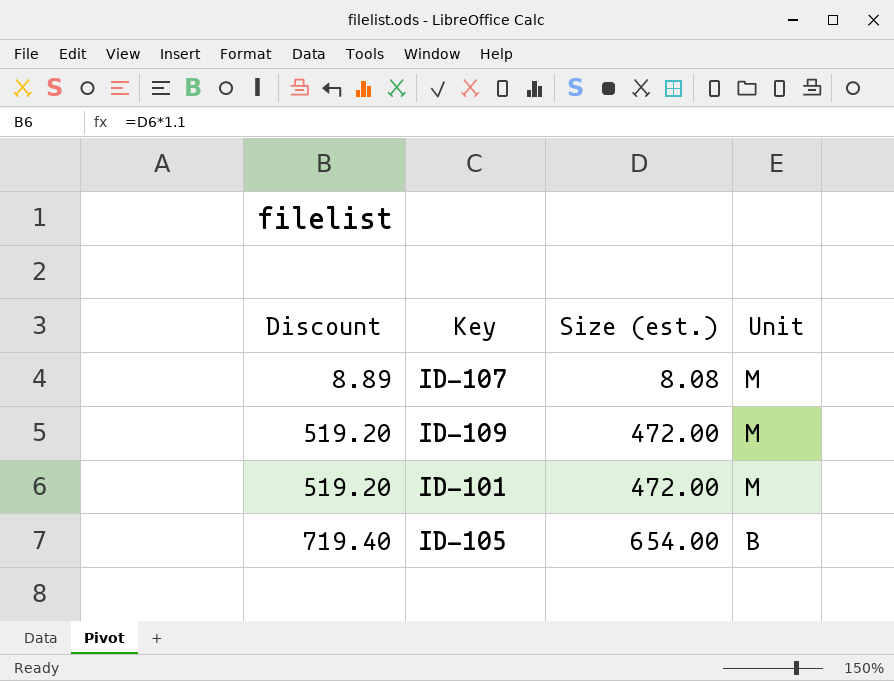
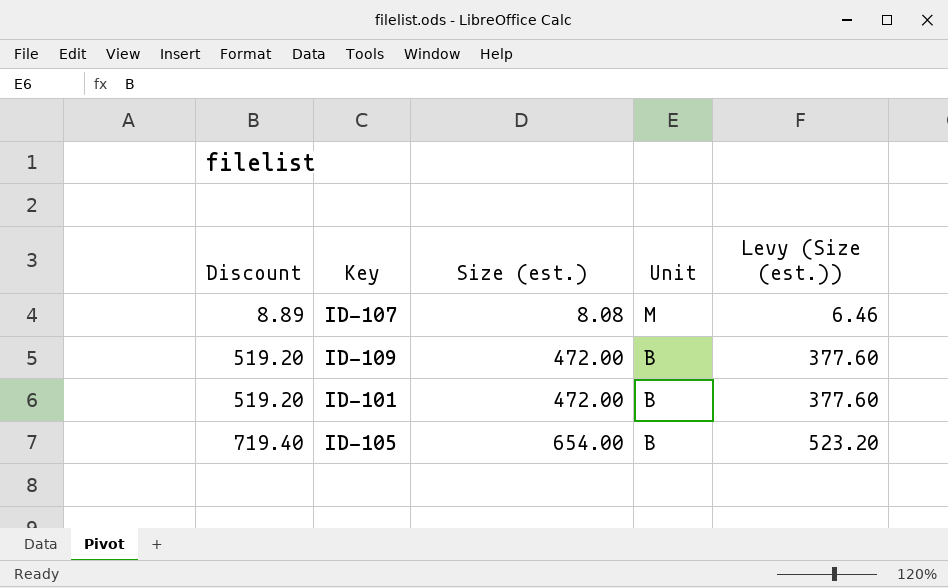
column Levy (Size (est.)) | formula: none -> [Size (est.)] * 0.8
ID-109 | Unit: M -> B
ID-101 | Unit: M -> B

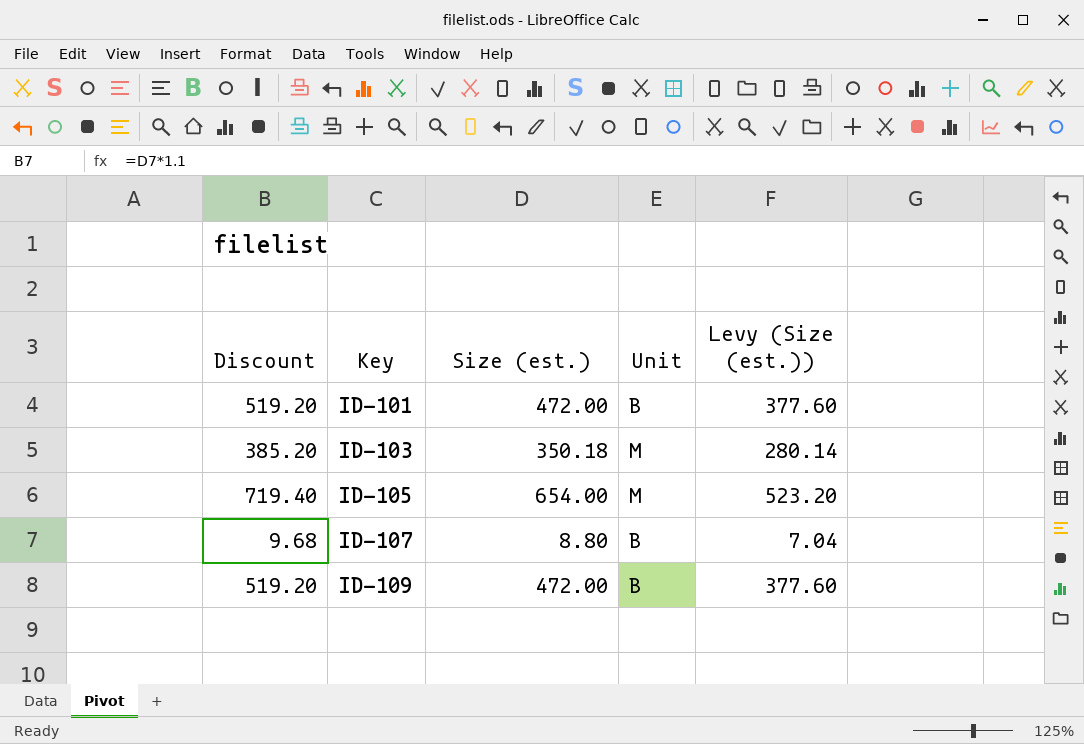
row order: Discount ascending -> Key ascending
row ID-103: none -> 385.20 | 350.18 | M | 280.14
ID-105 | Unit: B -> M
ID-107 | Discount: 8.89 -> 9.68
ID-107 | Size (est.): 8.08 -> 8.80
ID-107 | Unit: M -> B
ID-107 | Levy (Size (est.)): 6.46 -> 7.04

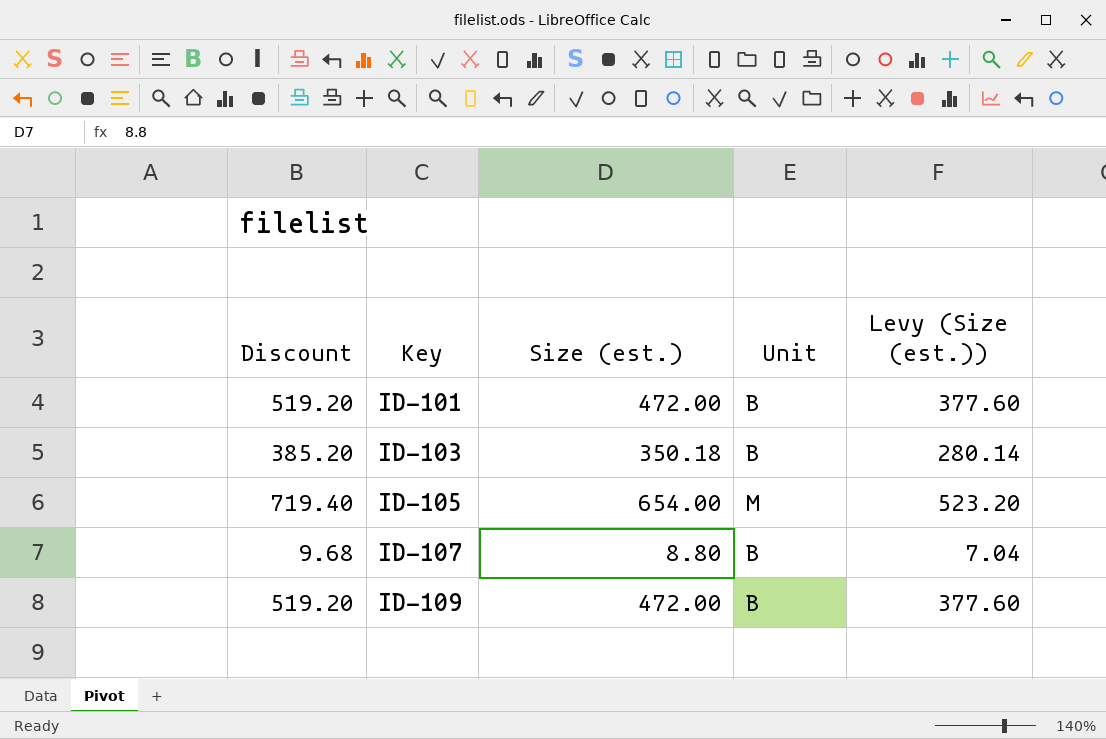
ID-103 | Unit: M -> B

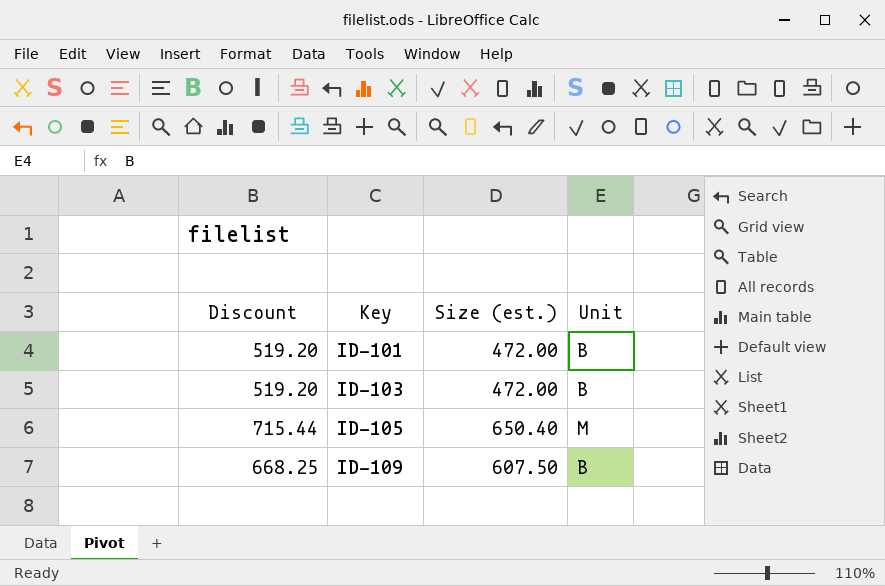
column Levy (Size (est.)) | formula: [Size (est.)] * 0.8 -> none
row ID-107: 9.68 | 8.80 | B | 7.04 -> none
ID-103 | Discount: 385.20 -> 519.20
ID-103 | Size (est.): 350.18 -> 472.00
ID-105 | Discount: 719.40 -> 715.44
ID-105 | Size (est.): 654.00 -> 650.40
ID-109 | Discount: 519.20 -> 668.25
ID-109 | Size (est.): 472.00 -> 607.50

